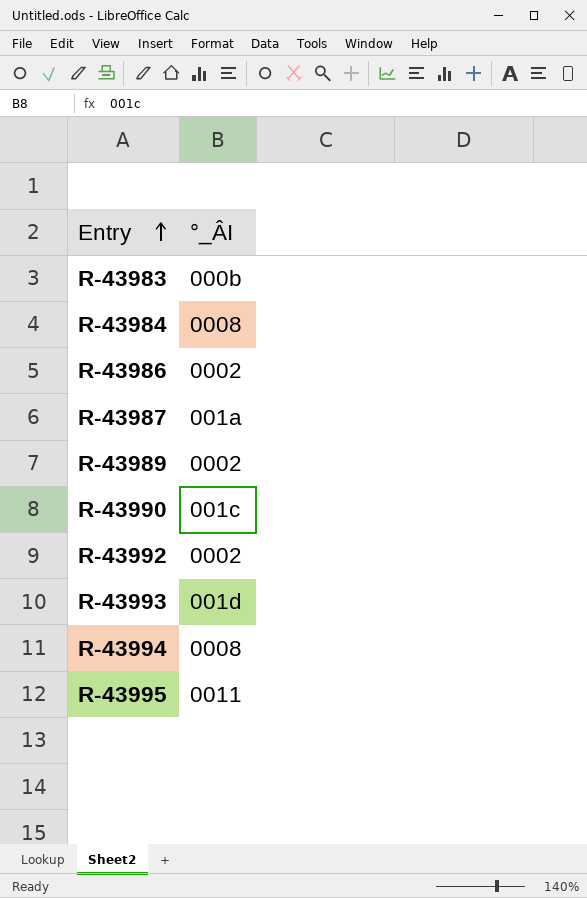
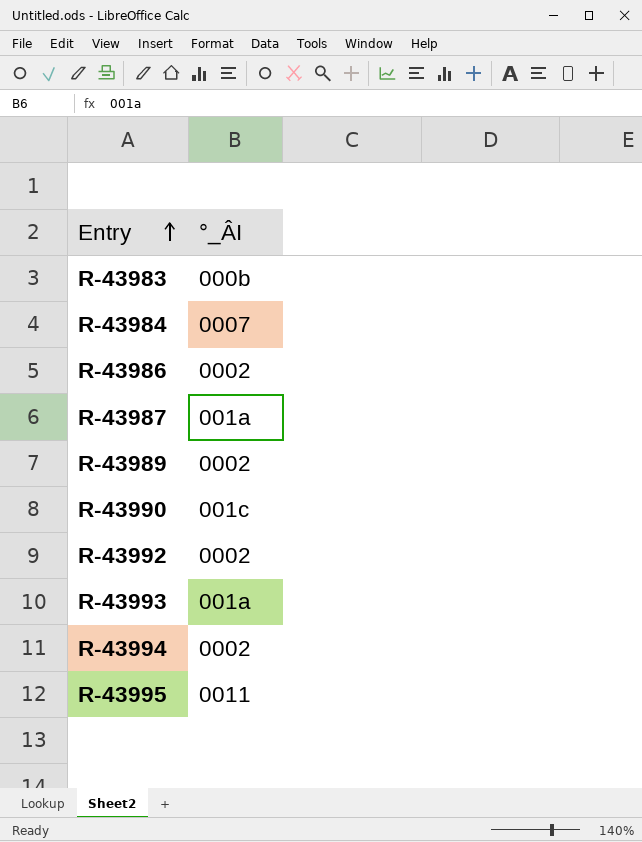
R-43984 | °_ÂI: 0008 -> 0007
R-43993 | °_ÂI: 001d -> 001a
R-43994 | °_ÂI: 0008 -> 0002

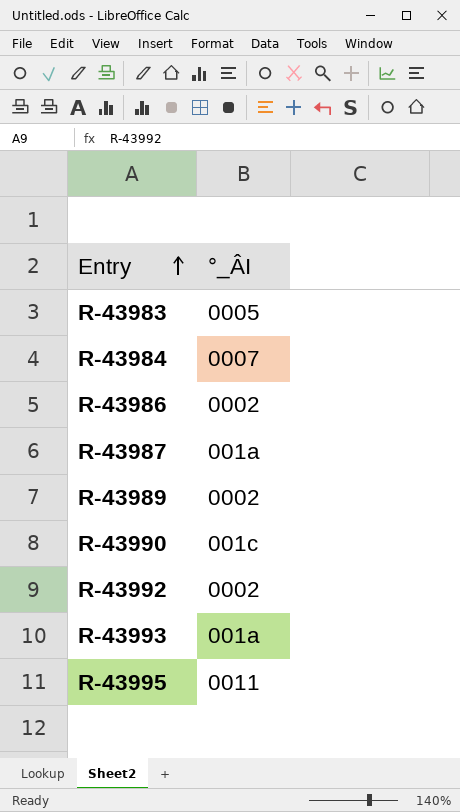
row R-43994: 0002 -> none
R-43983 | °_ÂI: 000b -> 0005

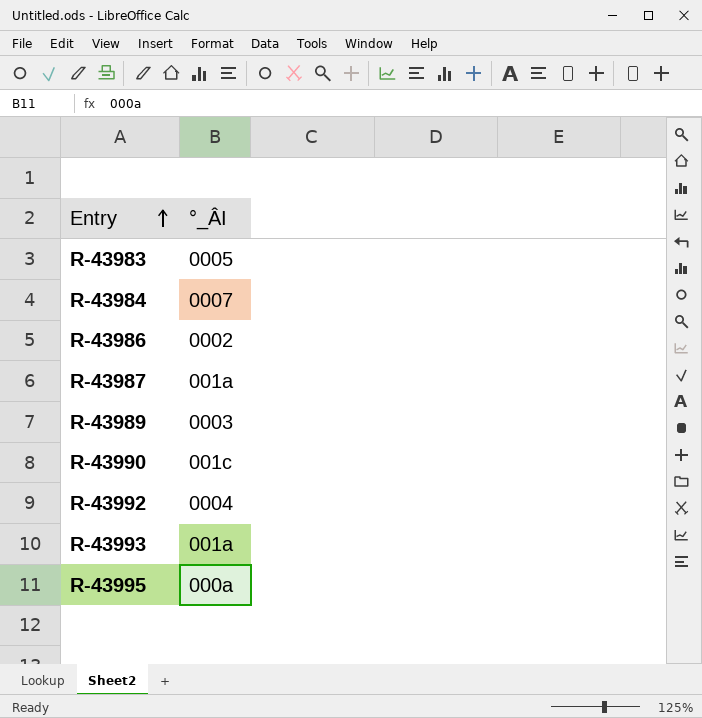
R-43989 | °_ÂI: 0002 -> 0003
R-43992 | °_ÂI: 0002 -> 0004
R-43995 | °_ÂI: 0011 -> 000a

